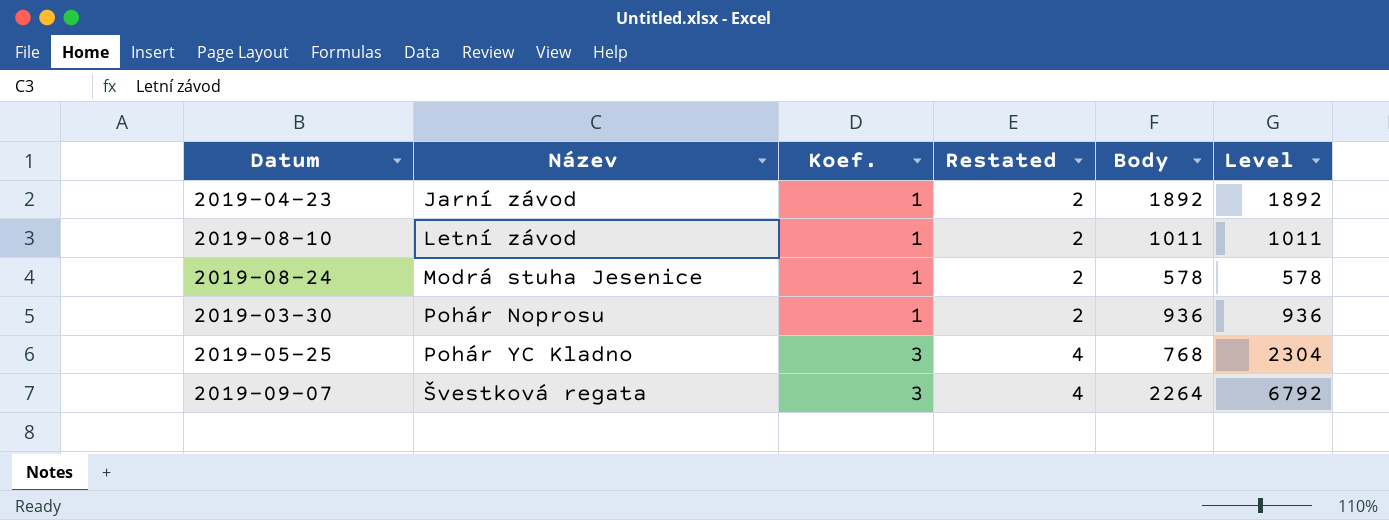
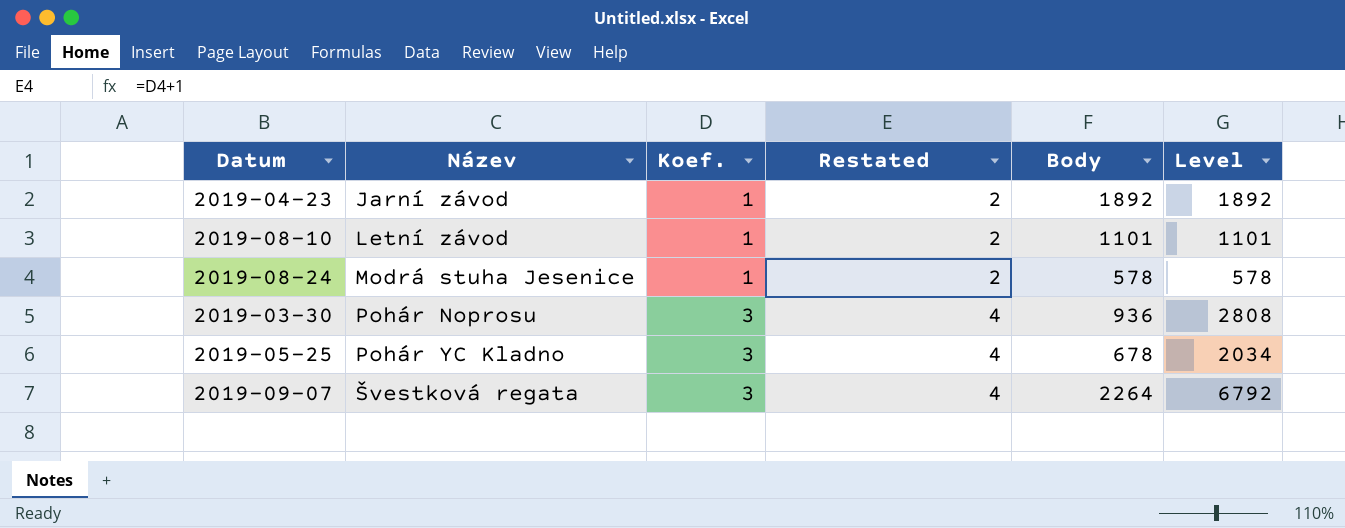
2019-08-10 | Body: 1011 -> 1101
2019-08-10 | Level: 1011 -> 1101
2019-03-30 | Koef.: 1 -> 3
2019-03-30 | Restated: 2 -> 4
2019-03-30 | Level: 936 -> 2808
2019-05-25 | Body: 768 -> 678
2019-05-25 | Level: 2304 -> 2034

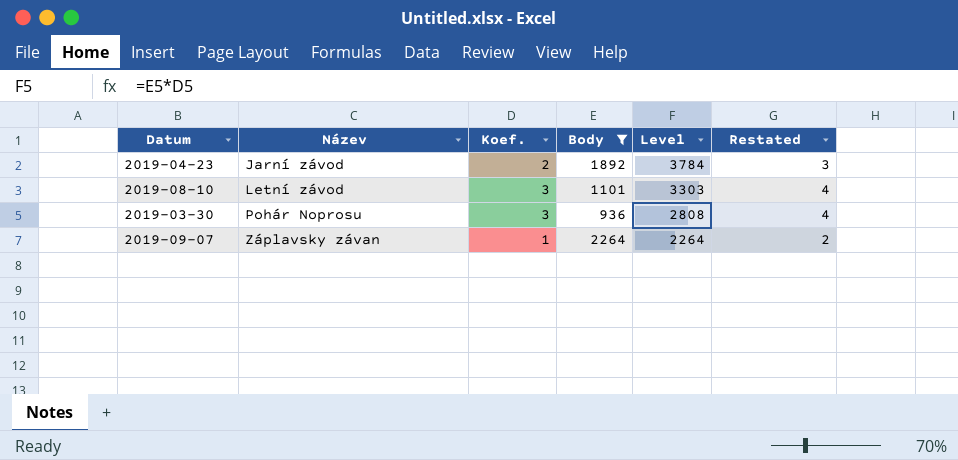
filter: none -> Body >= 936
column Restated | position: 4 -> 6
2019-04-23 | Koef.: 1 -> 2
2019-04-23 | Level: 1892 -> 3784
2019-04-23 | Restated: 2 -> 3
2019-08-10 | Koef.: 1 -> 3
2019-08-10 | Level: 1101 -> 3303
2019-08-10 | Restated: 2 -> 4
2019-09-07 | Název: Švestková regata -> Záplavsky závan
2019-09-07 | Koef.: 3 -> 1
2019-09-07 | Level: 6792 -> 2264
2019-09-07 | Restated: 4 -> 2

